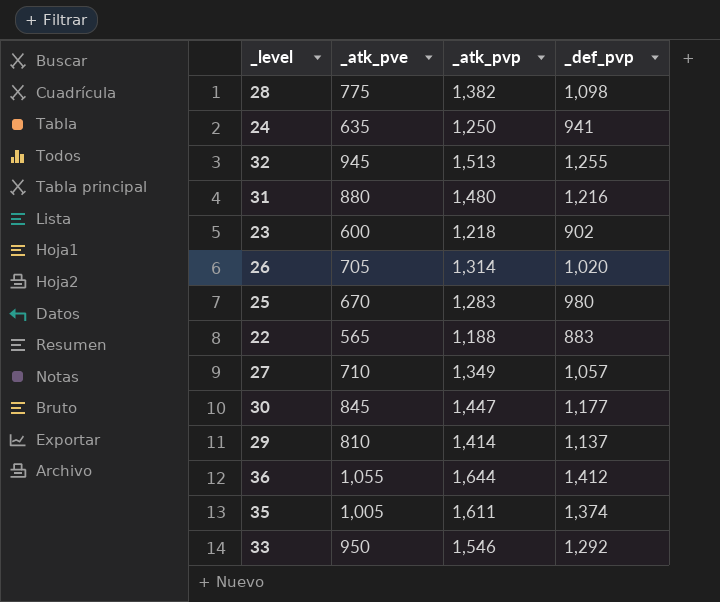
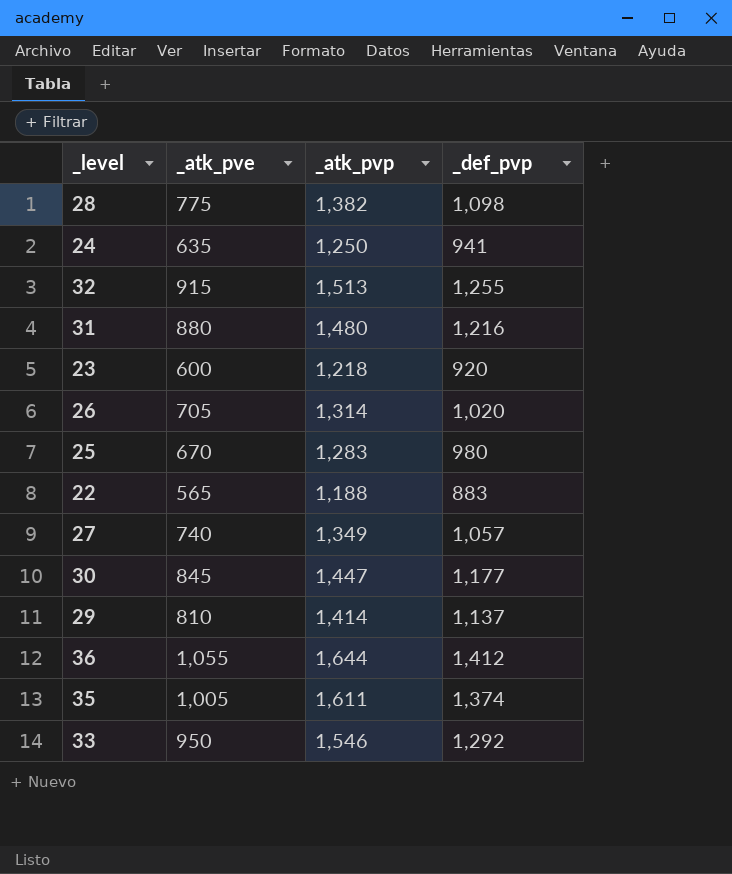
32 | _atk_pve: 945 -> 915
23 | _def_pvp: 902 -> 920
27 | _atk_pve: 710 -> 740

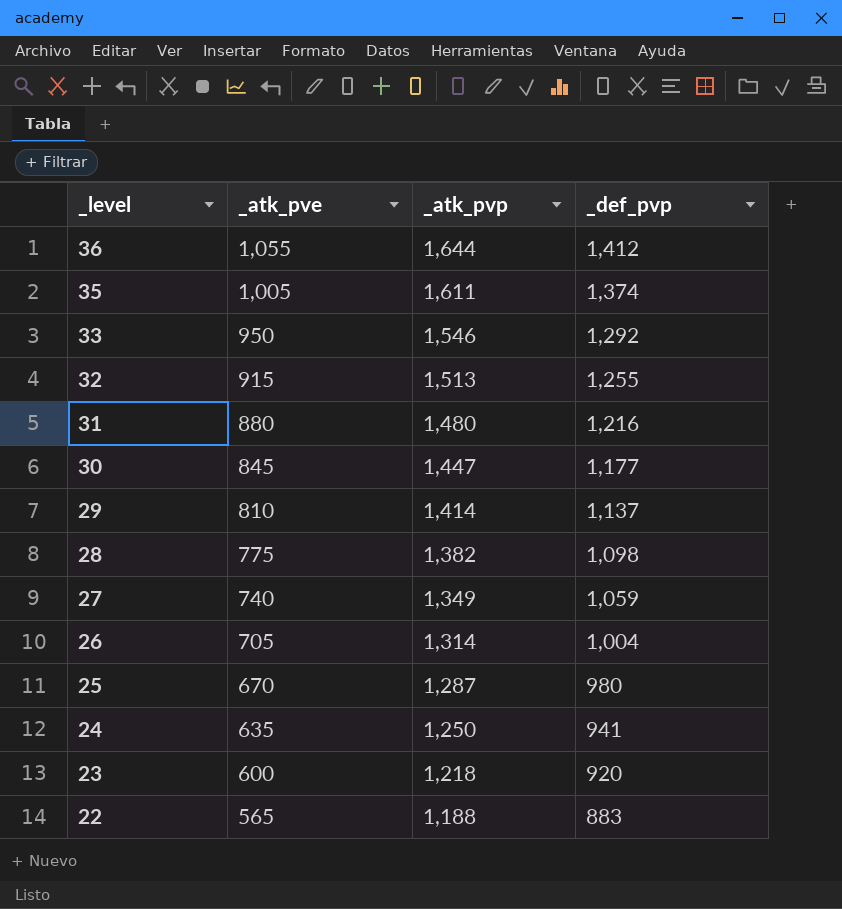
row order: none -> _level descending
27 | _def_pvp: 1,057 -> 1,059
26 | _def_pvp: 1,020 -> 1,004
25 | _atk_pvp: 1,283 -> 1,287

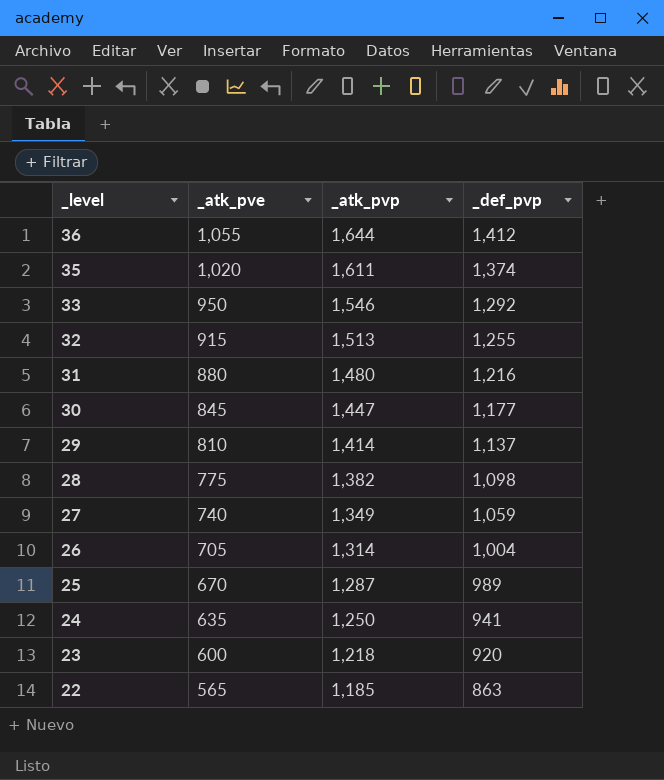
35 | _atk_pve: 1,005 -> 1,020
25 | _def_pvp: 980 -> 989
22 | _atk_pvp: 1,188 -> 1,185
22 | _def_pvp: 883 -> 863

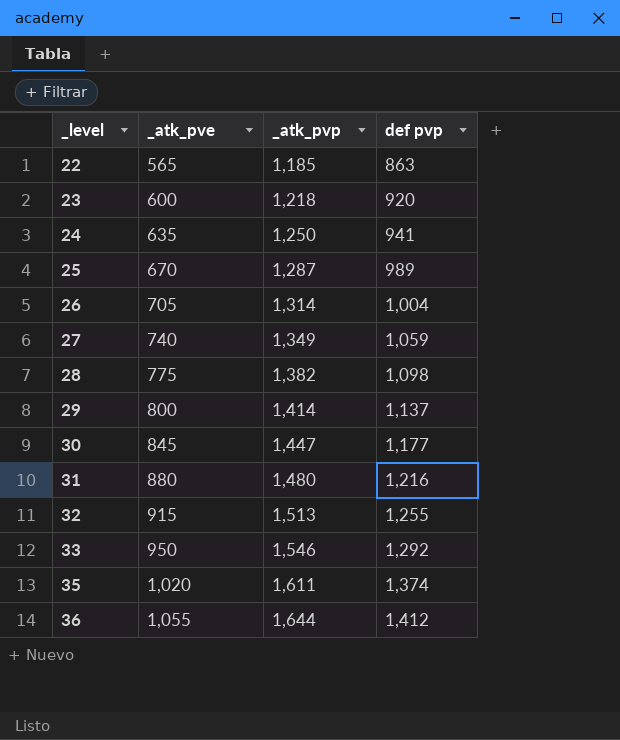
row order: _level descending -> _level ascending
column name: _def_pvp -> def pvp
29 | _atk_pve: 810 -> 800

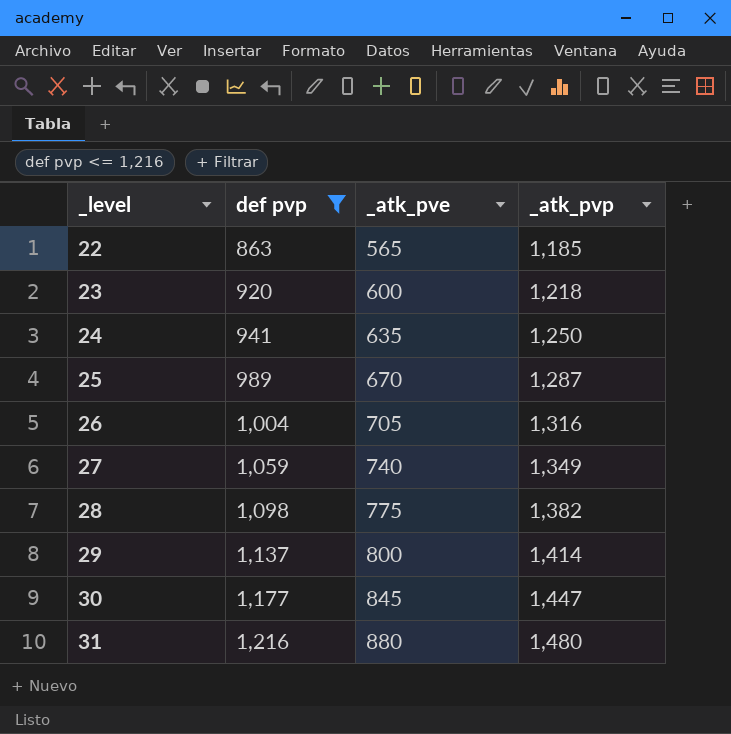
filter: none -> def pvp <= 1,216
column def pvp | position: 4 -> 2
26 | _atk_pvp: 1,314 -> 1,316

